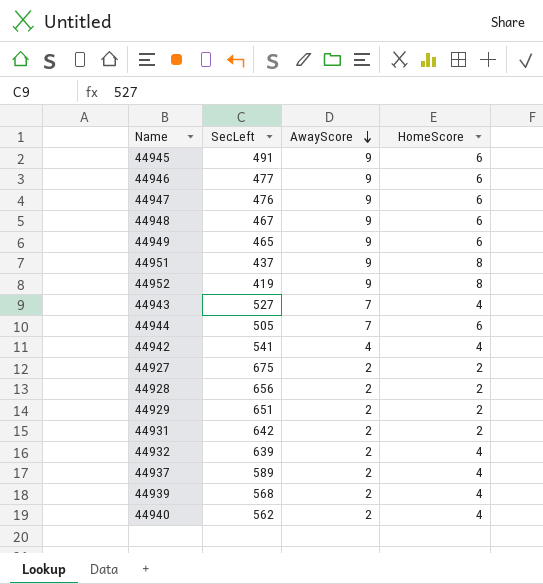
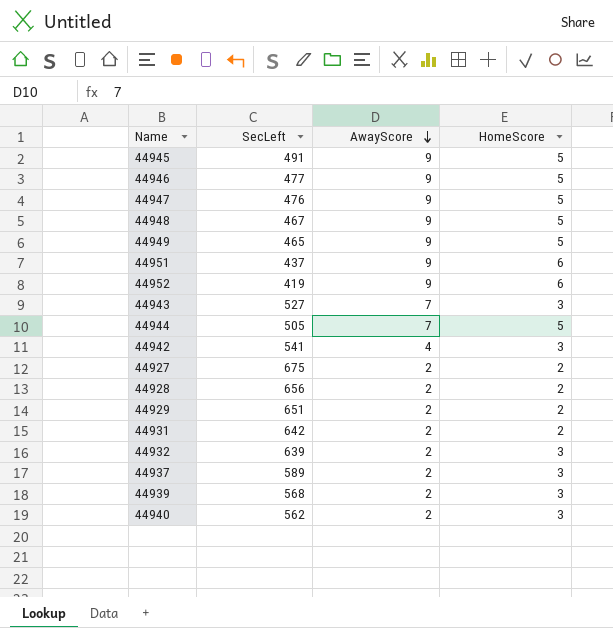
44945 | HomeScore: 6 -> 5
44946 | HomeScore: 6 -> 5
44947 | HomeScore: 6 -> 5
44948 | HomeScore: 6 -> 5
44949 | HomeScore: 6 -> 5
44951 | HomeScore: 8 -> 6
44952 | HomeScore: 8 -> 6
44943 | HomeScore: 4 -> 3
44944 | HomeScore: 6 -> 5
44942 | HomeScore: 4 -> 3
44932 | HomeScore: 4 -> 3
44937 | HomeScore: 4 -> 3
44939 | HomeScore: 4 -> 3
44940 | HomeScore: 4 -> 3

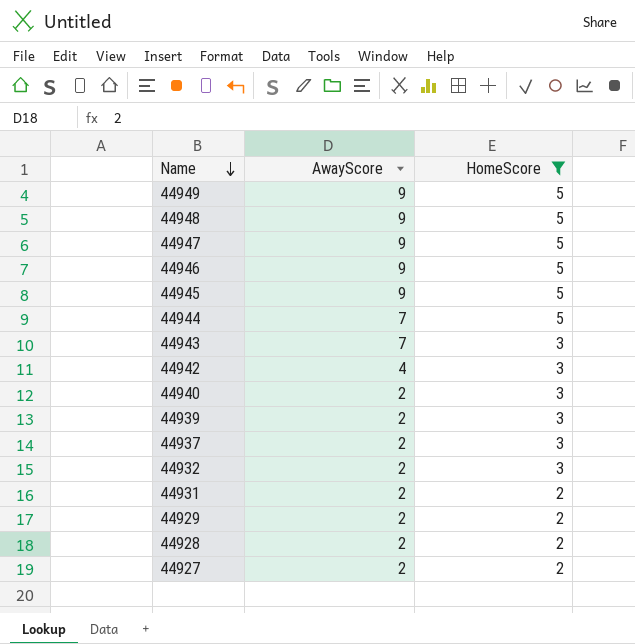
filter: none -> HomeScore != 6
row order: AwayScore descending -> Name descending
column SecLeft | position: 2 -> none

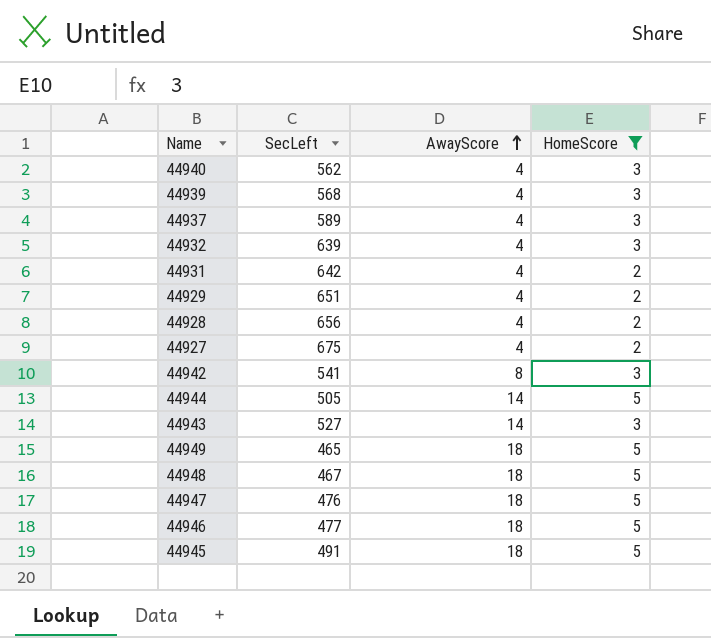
row order: Name descending -> AwayScore ascending
column SecLeft | position: none -> 2
44940 | AwayScore: 2 -> 4
44939 | AwayScore: 2 -> 4
44937 | AwayScore: 2 -> 4
44932 | AwayScore: 2 -> 4
44931 | AwayScore: 2 -> 4
44929 | AwayScore: 2 -> 4
44928 | AwayScore: 2 -> 4
44927 | AwayScore: 2 -> 4
44942 | AwayScore: 4 -> 8
44944 | AwayScore: 7 -> 14
44943 | AwayScore: 7 -> 14
44949 | AwayScore: 9 -> 18
44948 | AwayScore: 9 -> 18
44947 | AwayScore: 9 -> 18
44946 | AwayScore: 9 -> 18
44945 | AwayScore: 9 -> 18

